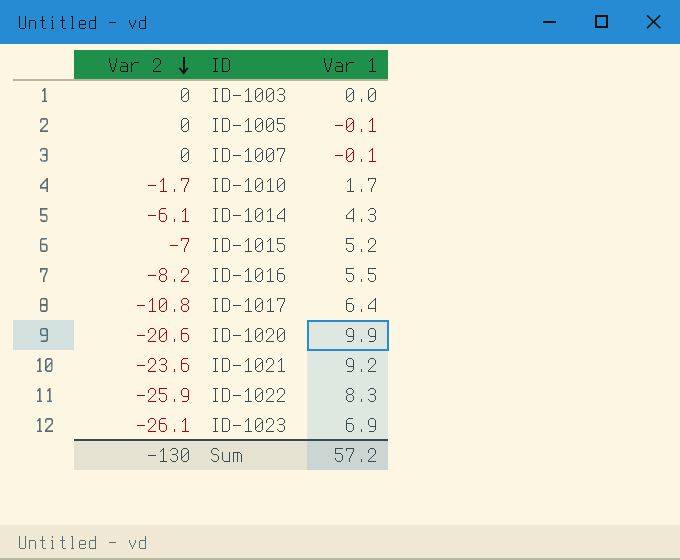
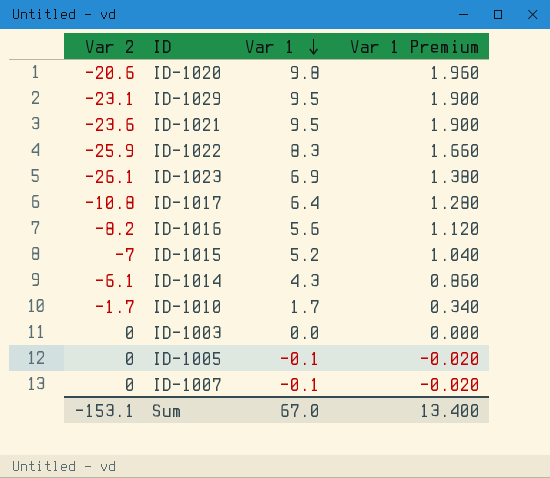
row order: Var 2 descending -> Var 1 descending
column Var 1 Premium | formula: none -> [Var 1] * 0.2
ID-1020 | Var 1: 9.9 -> 9.8
row ID-1029: none -> -23.1 | 9.5 | 1.900
ID-1021 | Var 1: 9.2 -> 9.5
ID-1016 | Var 1: 5.5 -> 5.6
Sum | Var 2: -130 -> -153.1
Sum | Var 1: 57.2 -> 67.0

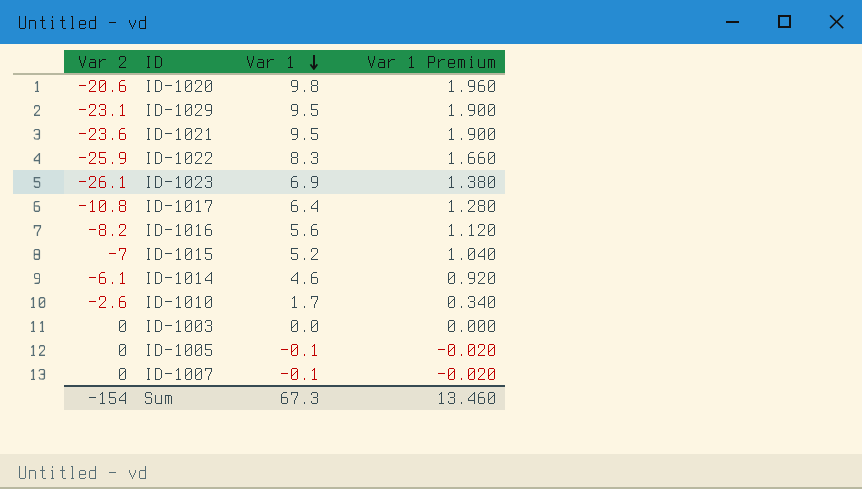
ID-1014 | Var 1: 4.3 -> 4.6
ID-1014 | Var 1 Premium: 0.860 -> 0.920
ID-1010 | Var 2: -1.7 -> -2.6
Sum | Var 2: -153.1 -> -154
Sum | Var 1: 67.0 -> 67.3
Sum | Var 1 Premium: 13.400 -> 13.460

